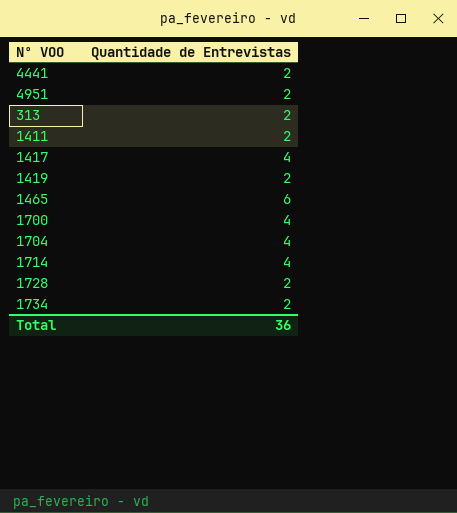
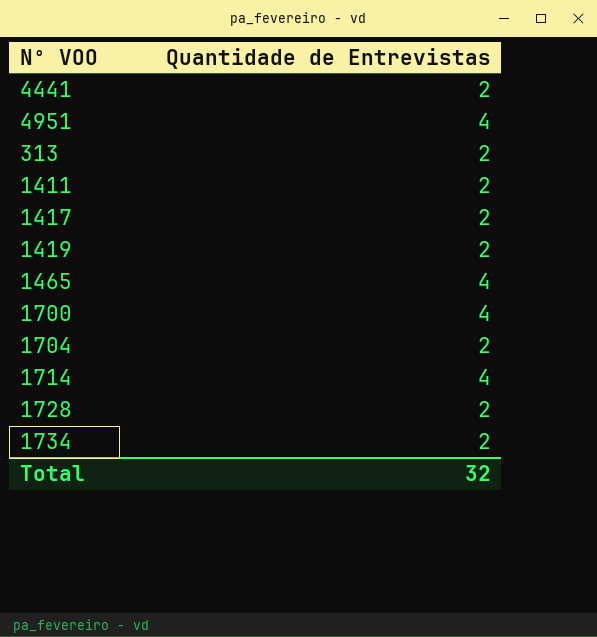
4951 | Quantidade de Entrevistas: 2 -> 4
1417 | Quantidade de Entrevistas: 4 -> 2
1465 | Quantidade de Entrevistas: 6 -> 4
1704 | Quantidade de Entrevistas: 4 -> 2
Total | Quantidade de Entrevistas: 36 -> 32

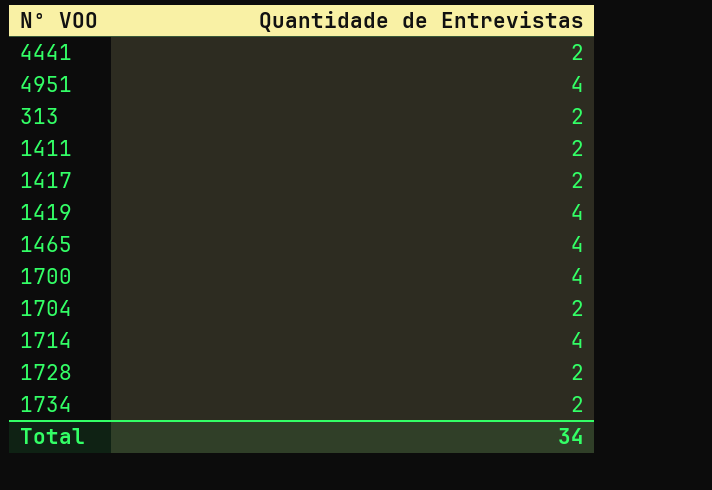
1419 | Quantidade de Entrevistas: 2 -> 4
Total | Quantidade de Entrevistas: 32 -> 34

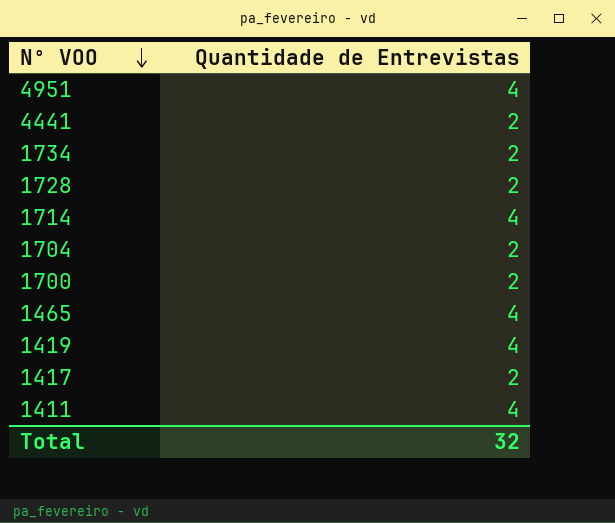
row order: none -> Nº VOO descending
row 313: 2 -> none
1700 | Quantidade de Entrevistas: 4 -> 2
1411 | Quantidade de Entrevistas: 2 -> 4
Total | Quantidade de Entrevistas: 34 -> 32

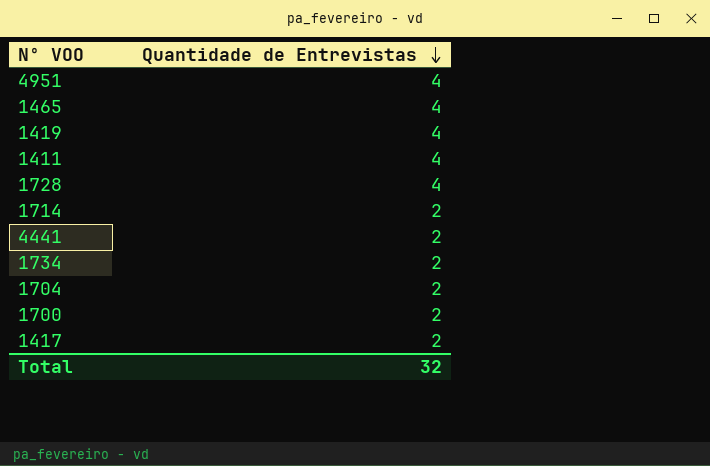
row order: Nº VOO descending -> Quantidade de Entrevistas descending
1728 | Quantidade de Entrevistas: 2 -> 4
1714 | Quantidade de Entrevistas: 4 -> 2

